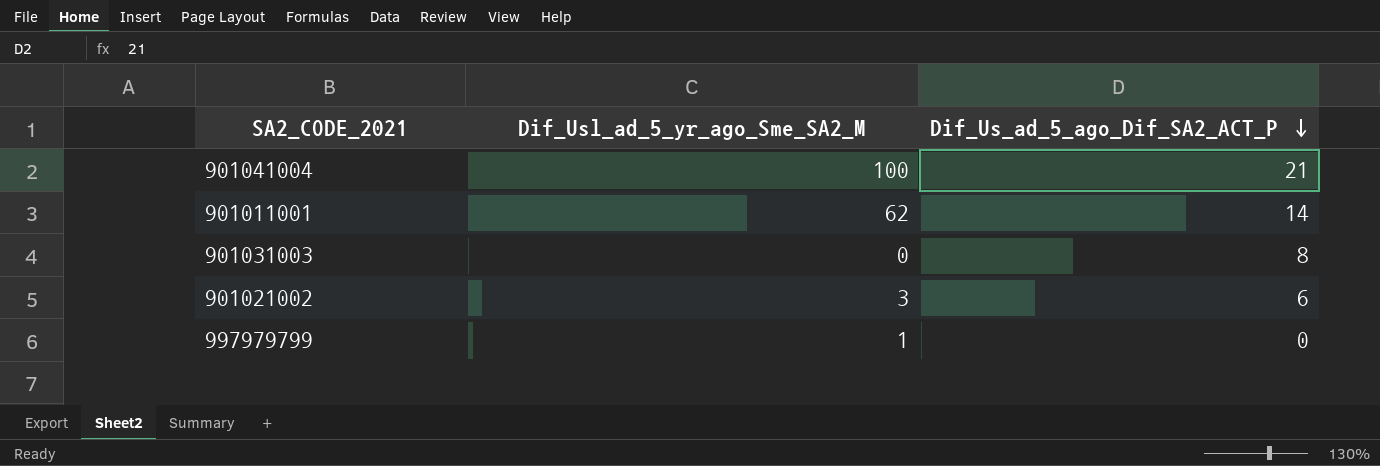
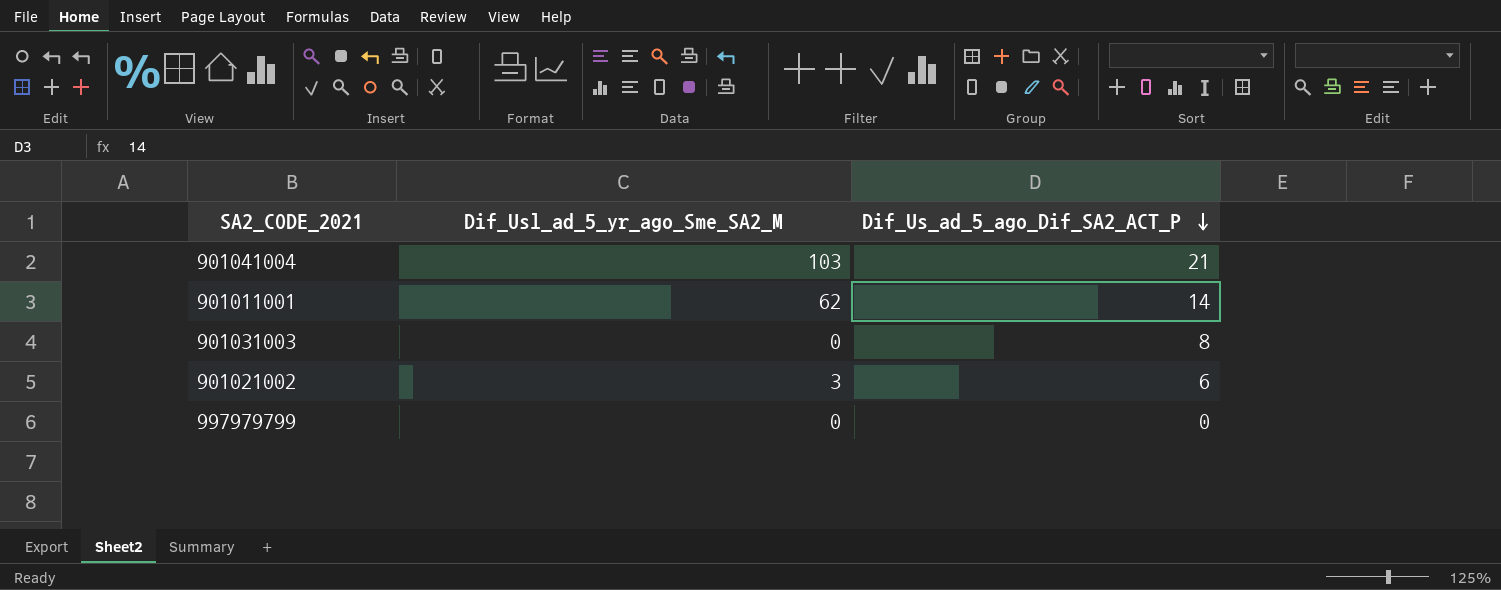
901041004 | Dif_Usl_ad_5_yr_ago_Sme_SA2_M: 100 -> 103
997979799 | Dif_Usl_ad_5_yr_ago_Sme_SA2_M: 1 -> 0

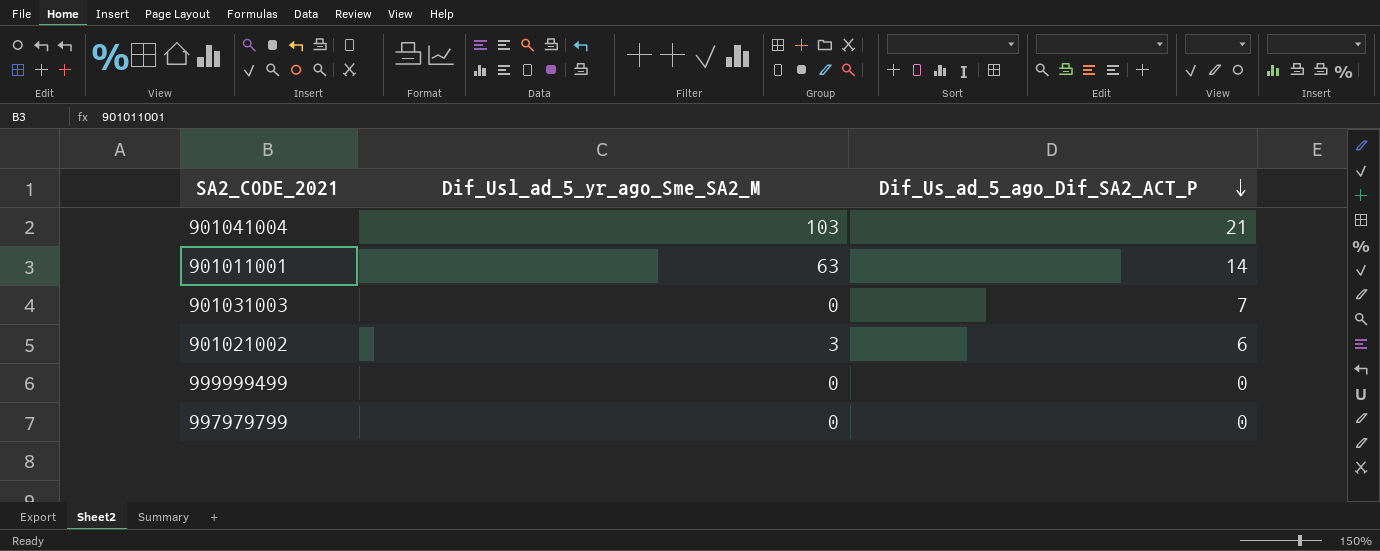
901011001 | Dif_Usl_ad_5_yr_ago_Sme_SA2_M: 62 -> 63
901031003 | Dif_Us_ad_5_ago_Dif_SA2_ACT_P: 8 -> 7
row 999999499: none -> 0 | 0

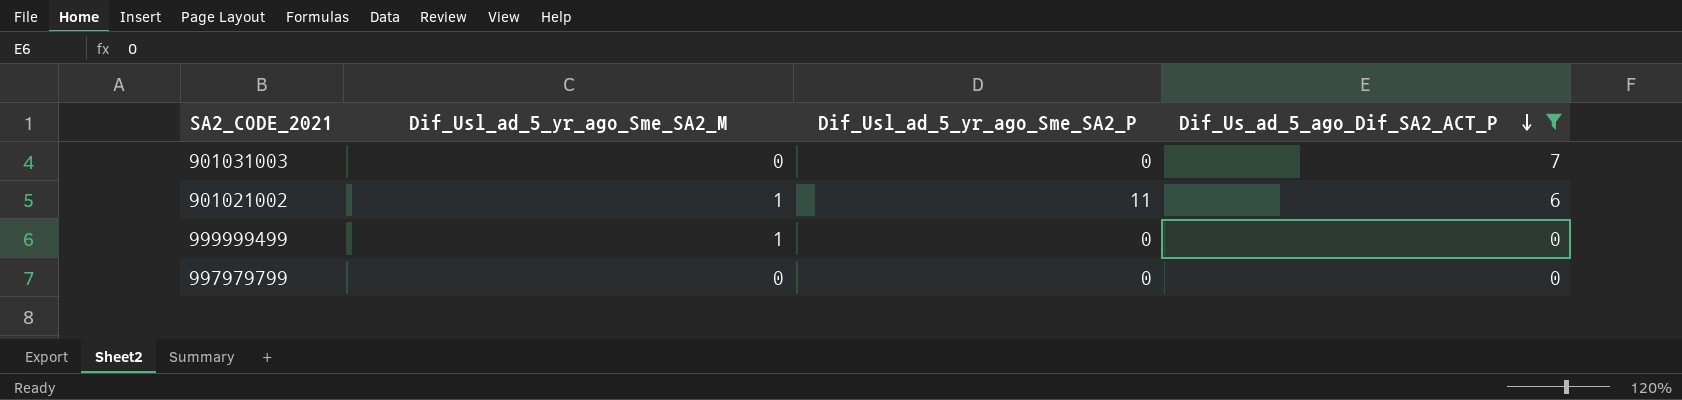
filter: none -> Dif_Us_ad_5_ago_Dif_SA2_ACT_P <= 7
column Dif_Usl_ad_5_yr_ago_Sme_SA2_P | position: none -> 3
901021002 | Dif_Usl_ad_5_yr_ago_Sme_SA2_M: 3 -> 1
999999499 | Dif_Usl_ad_5_yr_ago_Sme_SA2_M: 0 -> 1

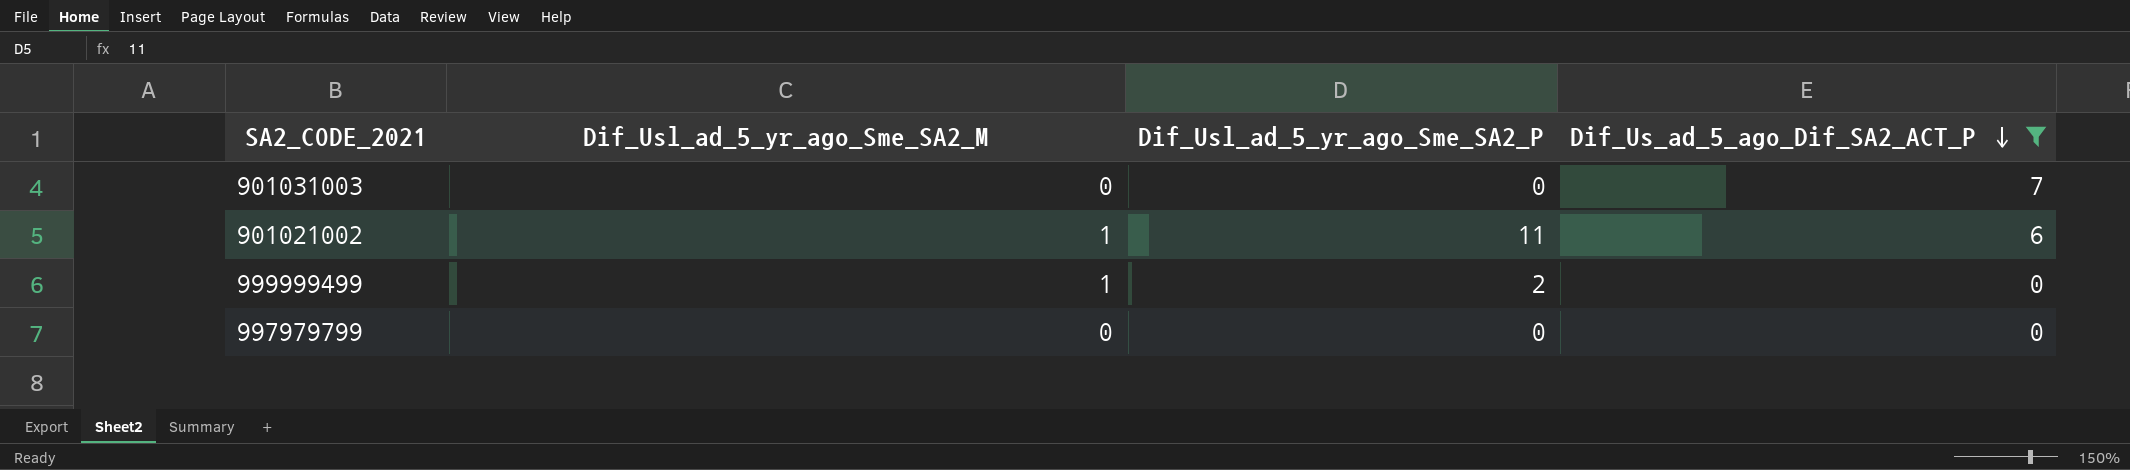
999999499 | Dif_Usl_ad_5_yr_ago_Sme_SA2_P: 0 -> 2

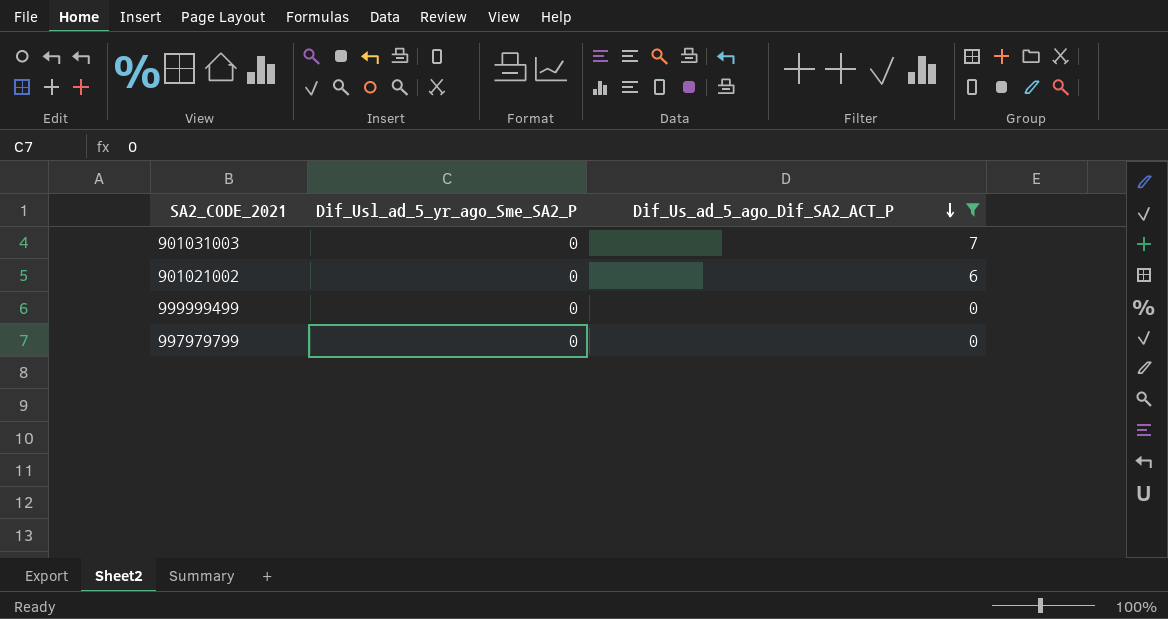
column Dif_Usl_ad_5_yr_ago_Sme_SA2_M | position: 2 -> none
901021002 | Dif_Usl_ad_5_yr_ago_Sme_SA2_P: 11 -> 0
999999499 | Dif_Usl_ad_5_yr_ago_Sme_SA2_P: 2 -> 0

